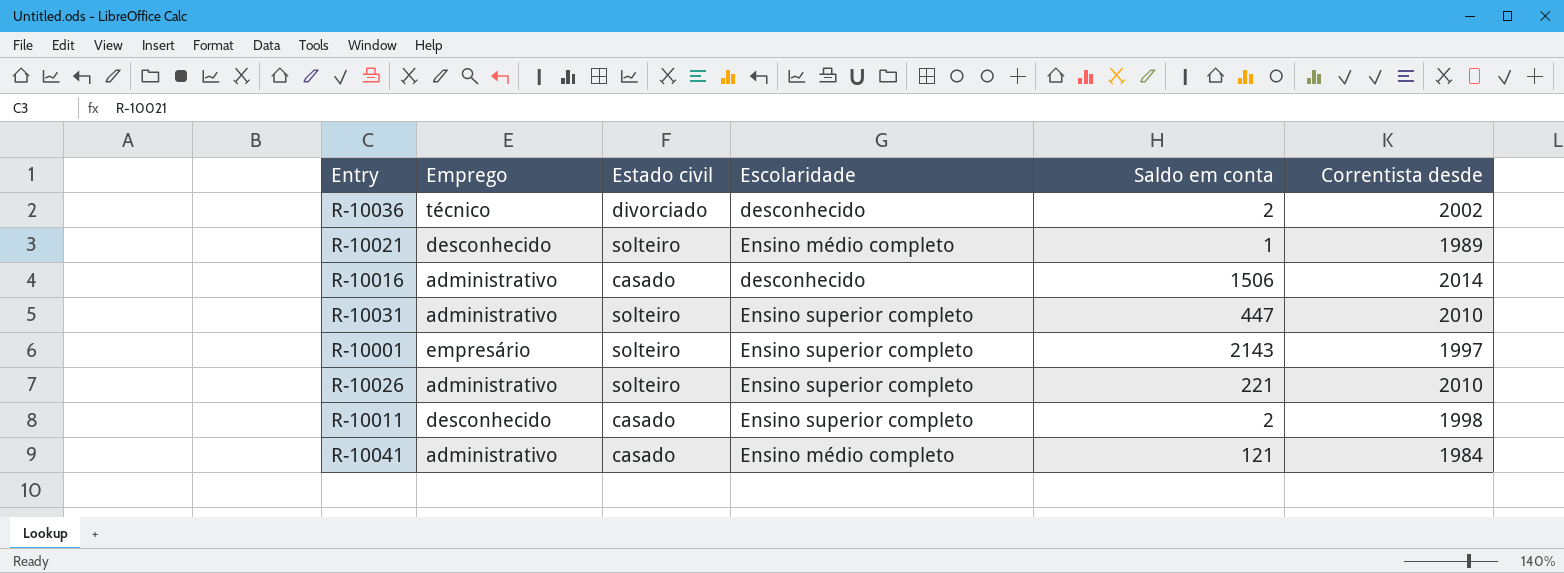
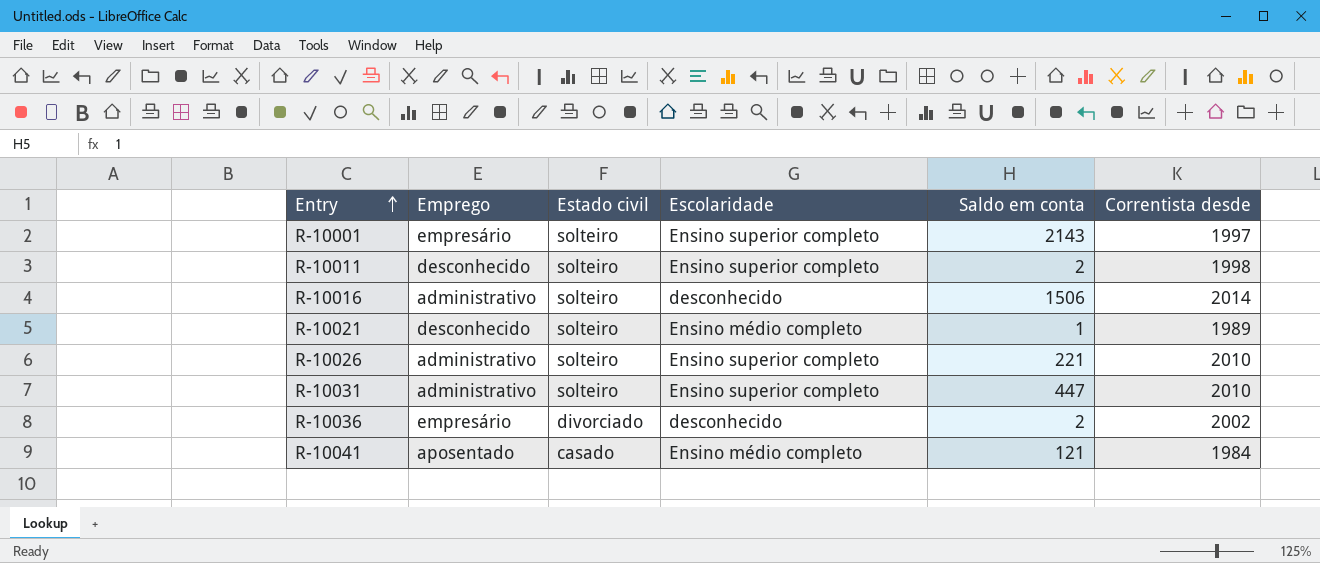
row order: none -> Entry ascending
R-10011 | Estado civil: casado -> solteiro
R-10016 | Estado civil: casado -> solteiro
R-10036 | Emprego: técnico -> empresário
R-10041 | Emprego: administrativo -> aposentado

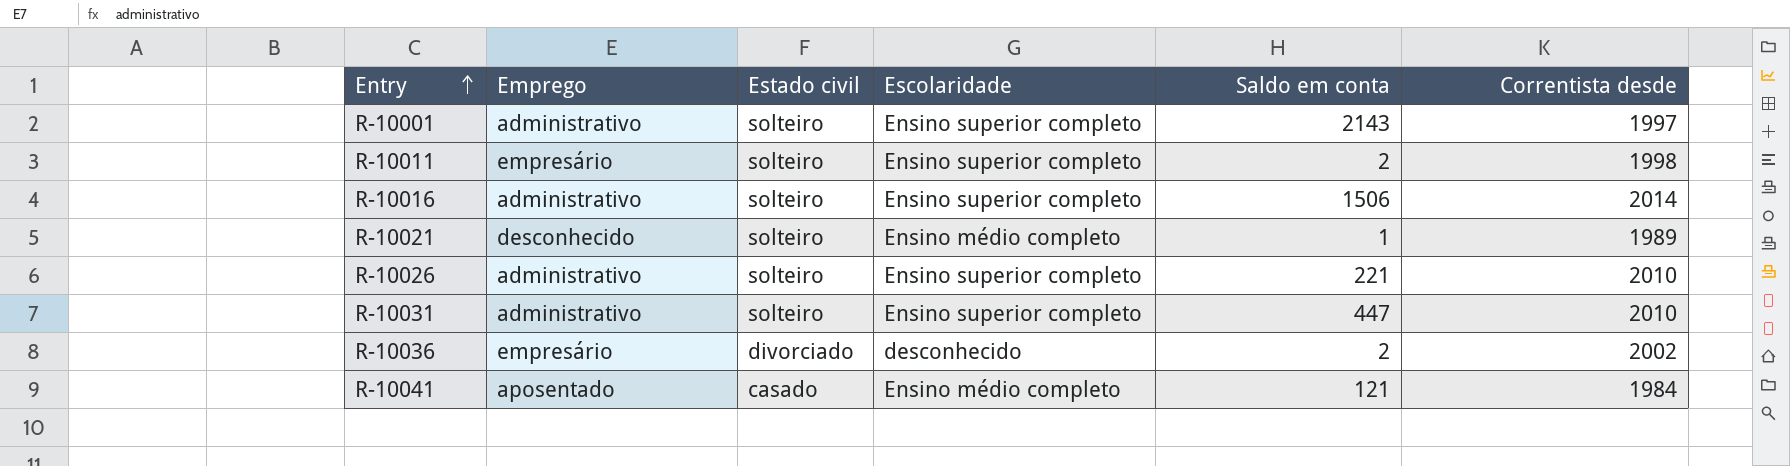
R-10001 | Emprego: empresário -> administrativo
R-10011 | Emprego: desconhecido -> empresário
R-10016 | Escolaridade: desconhecido -> Ensino superior completo

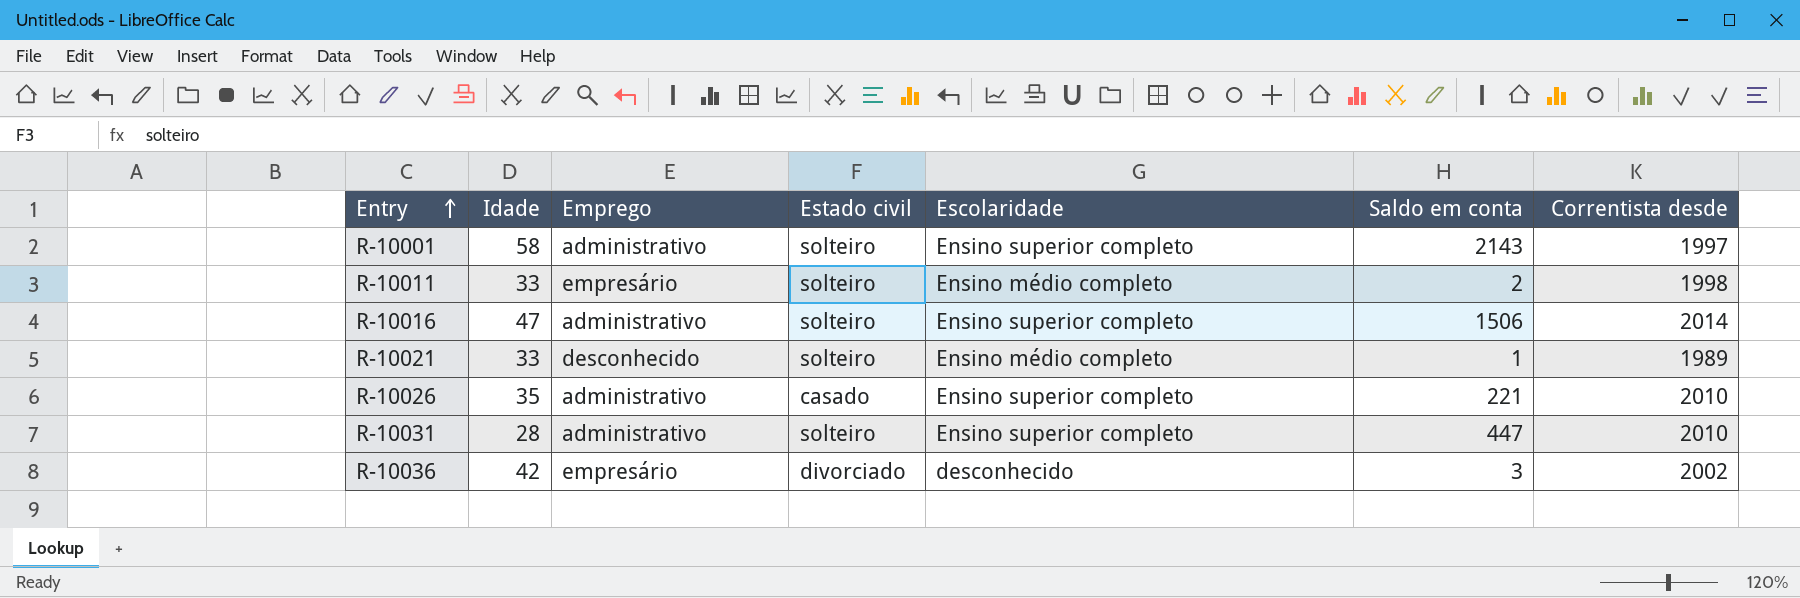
column Idade | position: none -> 2
row R-10041: aposentado | casado | Ensino médio completo | 121 | 1984 -> none
R-10011 | Escolaridade: Ensino superior completo -> Ensino médio completo
R-10026 | Estado civil: solteiro -> casado
R-10036 | Saldo em conta: 2 -> 3

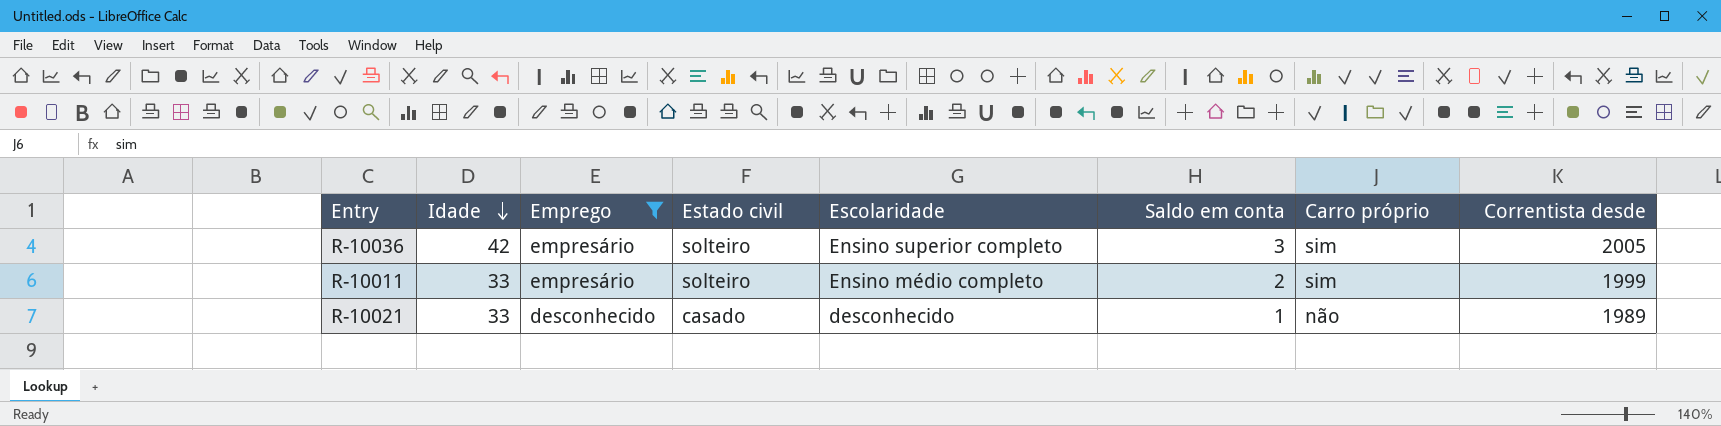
filter: none -> Emprego != administrativo
row order: Entry ascending -> Idade descending
column Carro próprio | position: none -> 7
R-10036 | Estado civil: divorciado -> solteiro
R-10036 | Escolaridade: desconhecido -> Ensino superior completo
R-10036 | Correntista desde: 2002 -> 2005
R-10011 | Correntista desde: 1998 -> 1999
R-10021 | Estado civil: solteiro -> casado
R-10021 | Escolaridade: Ensino médio completo -> desconhecido

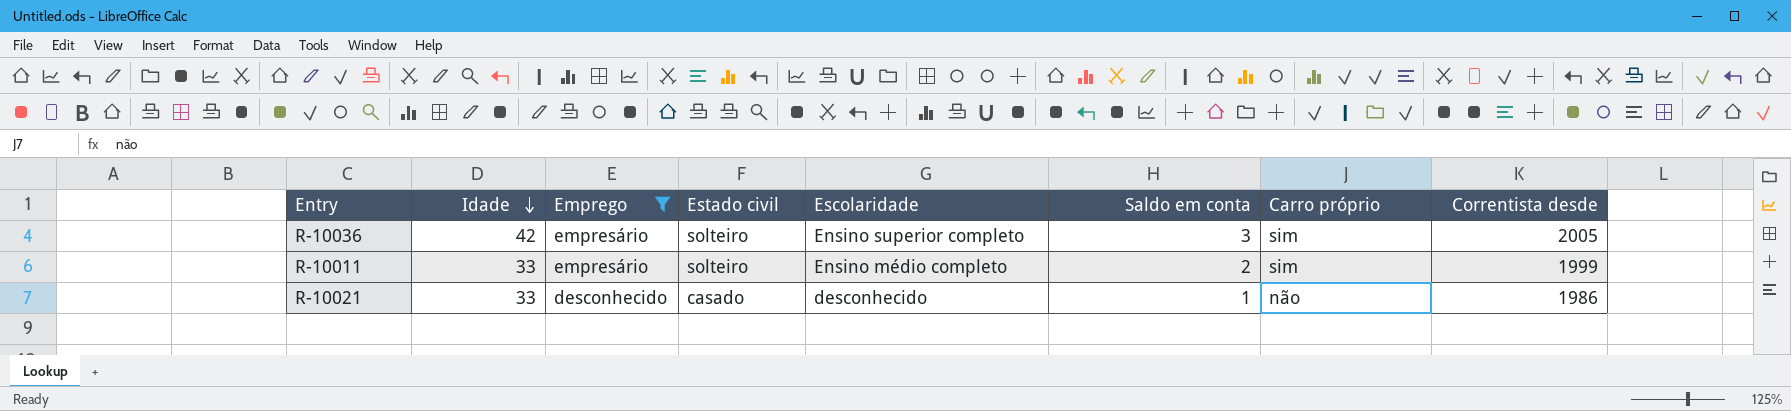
R-10021 | Correntista desde: 1989 -> 1986

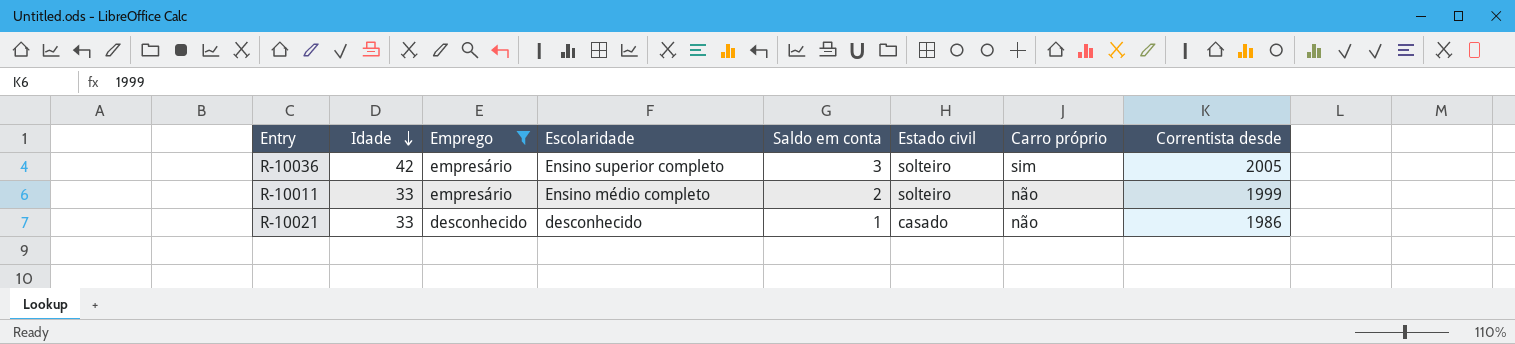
column Estado civil | position: 4 -> 6
R-10011 | Carro próprio: sim -> não

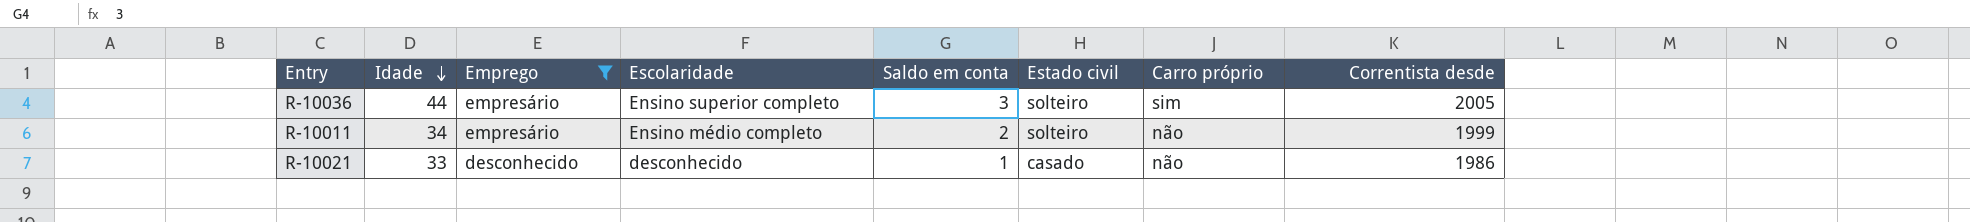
R-10036 | Idade: 42 -> 44
R-10011 | Idade: 33 -> 34

